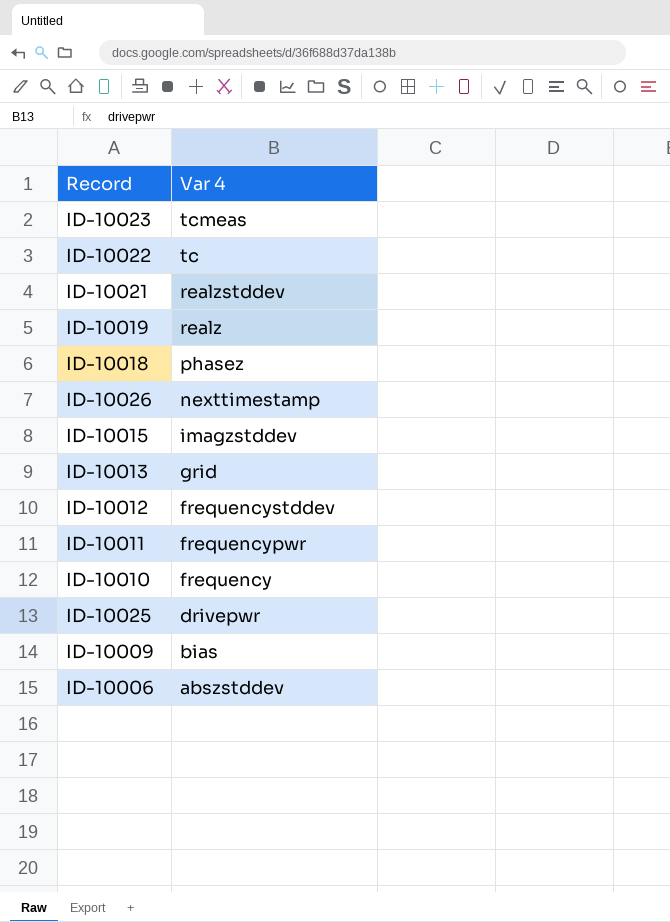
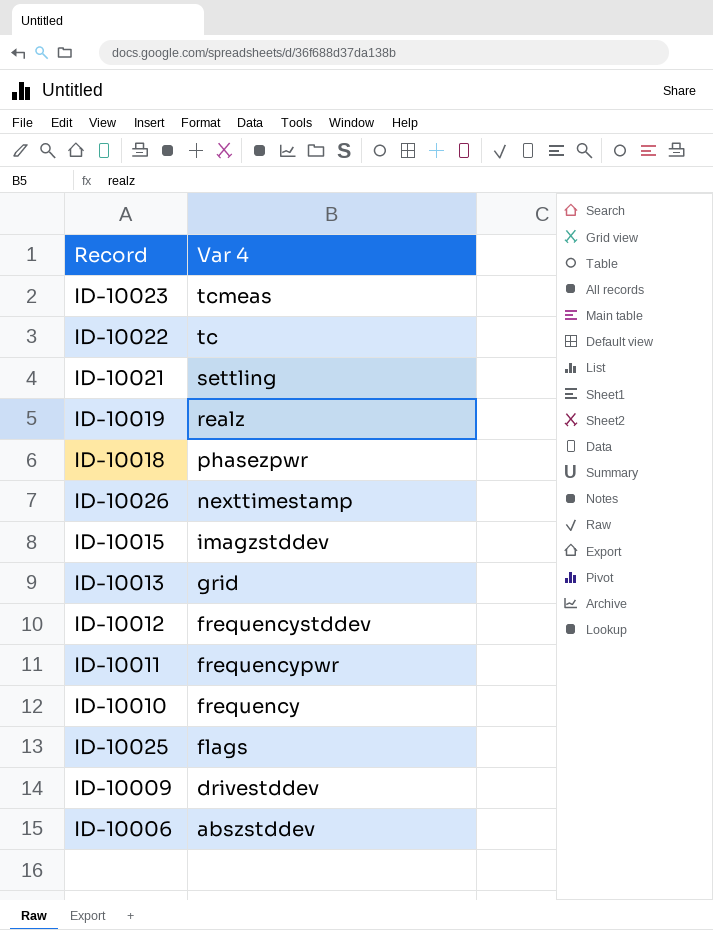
ID-10021 | Var 4: realzstddev -> settling
ID-10018 | Var 4: phasez -> phasezpwr
ID-10025 | Var 4: drivepwr -> flags
ID-10009 | Var 4: bias -> drivestddev

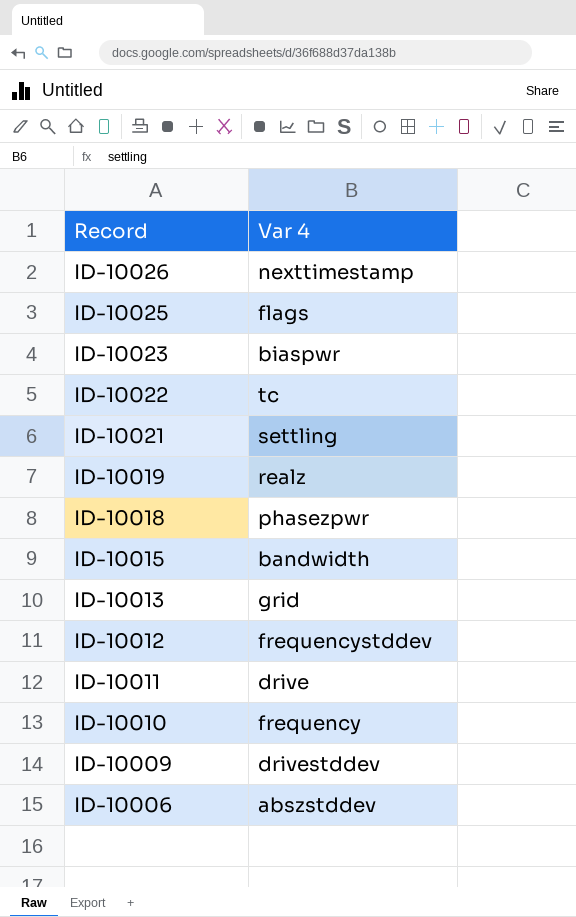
row order: Var 4 descending -> Record descending
ID-10023 | Var 4: tcmeas -> biaspwr
ID-10015 | Var 4: imagzstddev -> bandwidth
ID-10011 | Var 4: frequencypwr -> drive

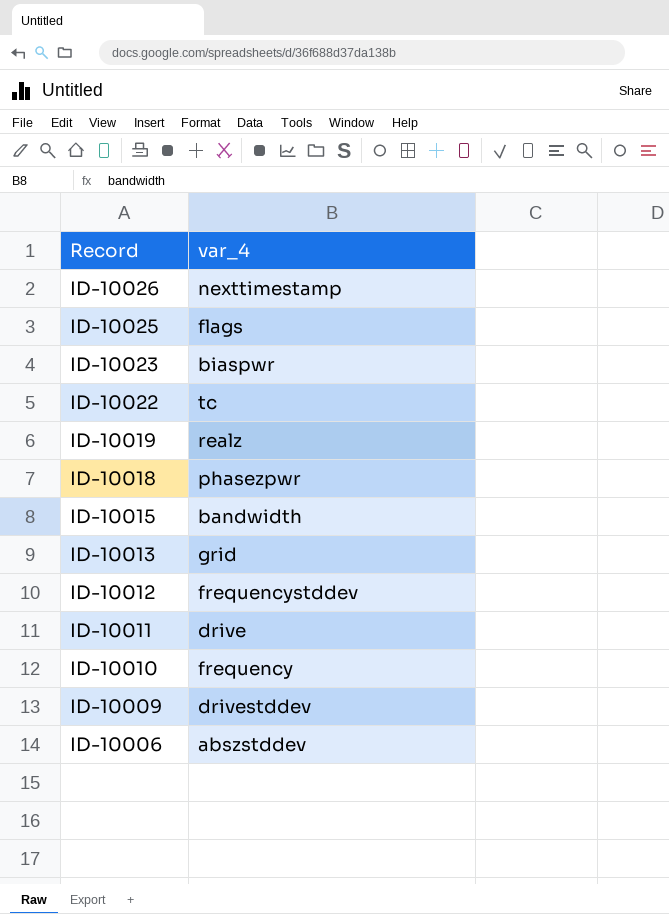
column name: Var 4 -> var_4
row ID-10021: settling -> none

